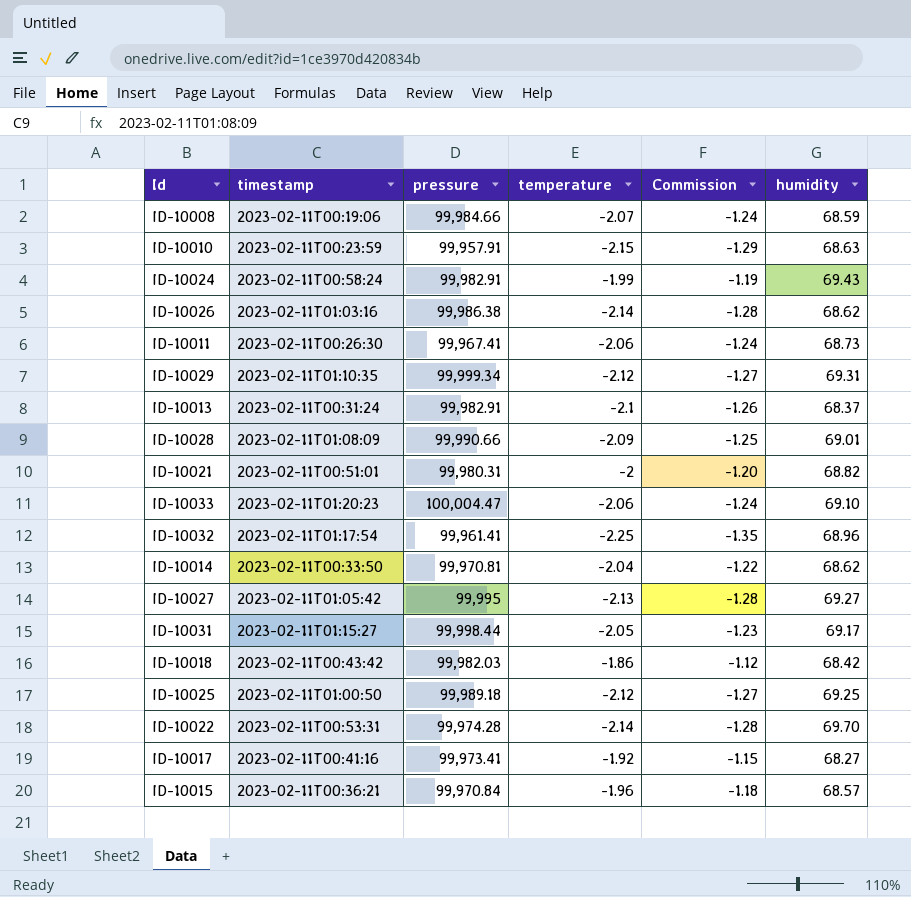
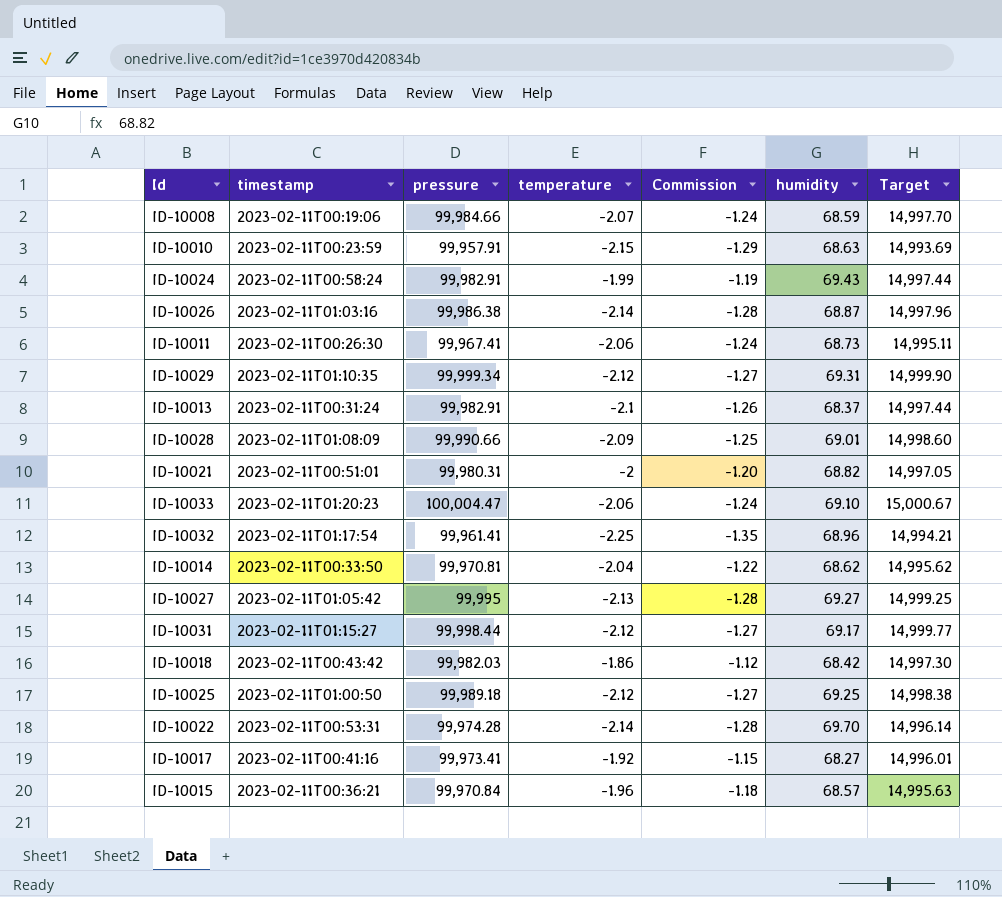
column Target | formula: none -> [pressure] * 0.15
ID-10026 | humidity: 68.62 -> 68.87
ID-10031 | temperature: -2.05 -> -2.12
ID-10031 | Commission: -1.23 -> -1.27

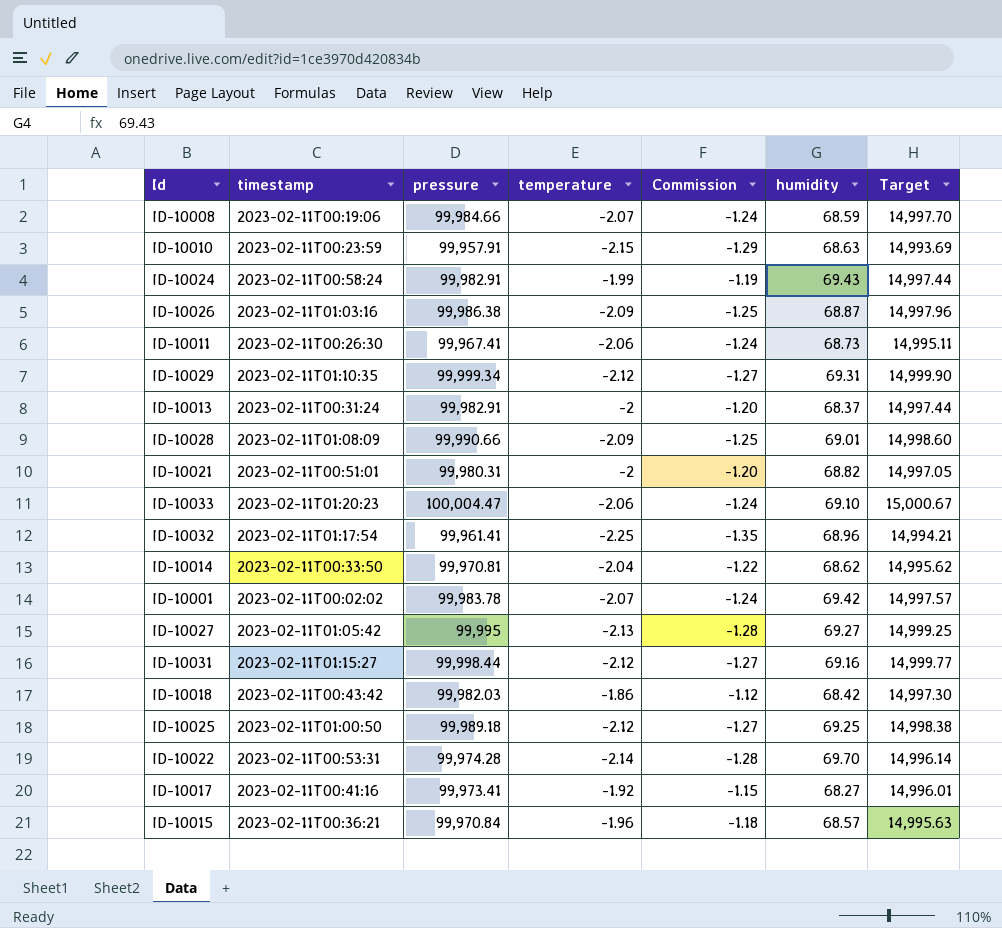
ID-10026 | temperature: -2.14 -> -2.09
ID-10026 | Commission: -1.28 -> -1.25
ID-10013 | temperature: -2.1 -> -2
ID-10013 | Commission: -1.26 -> -1.20
row ID-10001: none -> 2023-02-11T00:02:02 | 99,983.78 | -2.07 | -1.24 | 69.42 | 14,997.57
ID-10031 | humidity: 69.17 -> 69.16

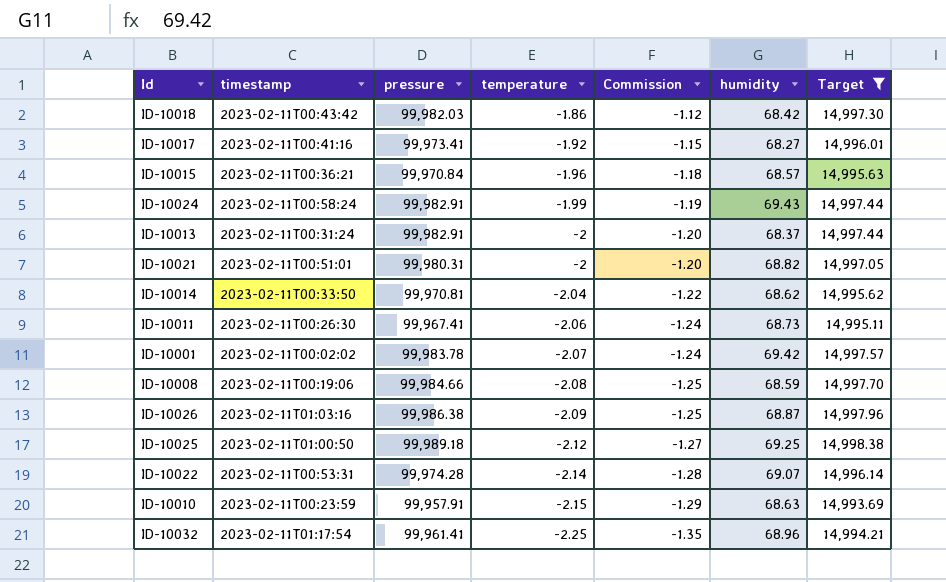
filter: none -> Target <= 14,998.38
row order: none -> temperature descending
ID-10008 | temperature: -2.07 -> -2.08
ID-10008 | Commission: -1.24 -> -1.25
ID-10022 | humidity: 69.70 -> 69.07

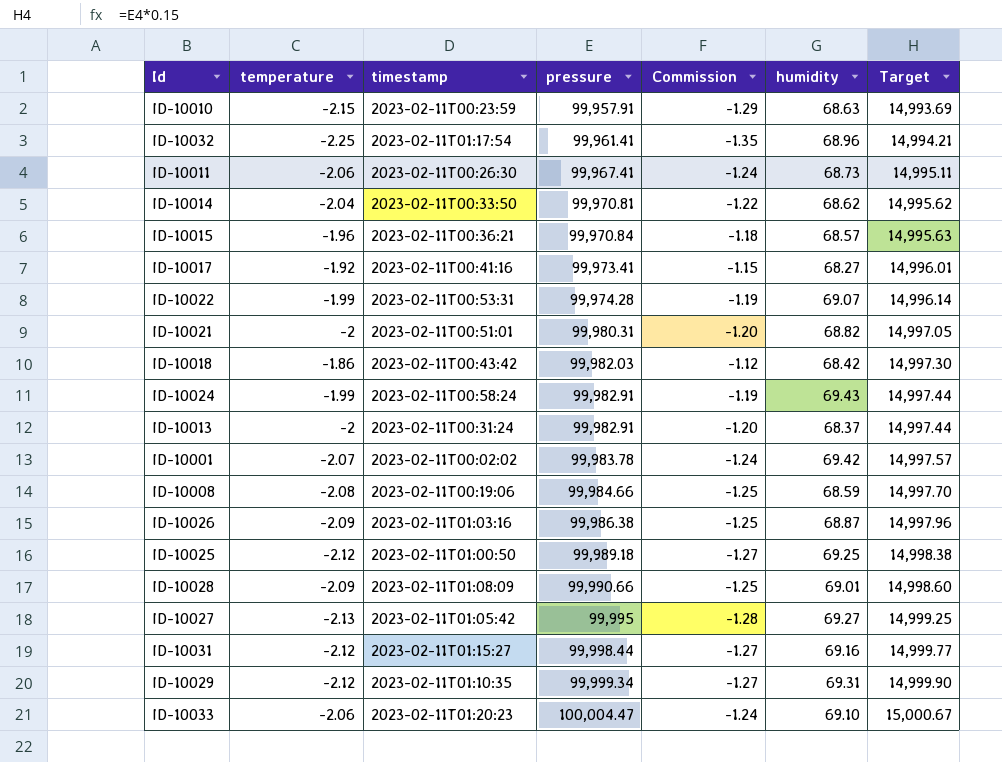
filter: Target <= 14,998.38 -> none
row order: temperature descending -> pressure ascending
column temperature | position: 4 -> 2
ID-10022 | temperature: -2.14 -> -1.99
ID-10022 | Commission: -1.28 -> -1.19

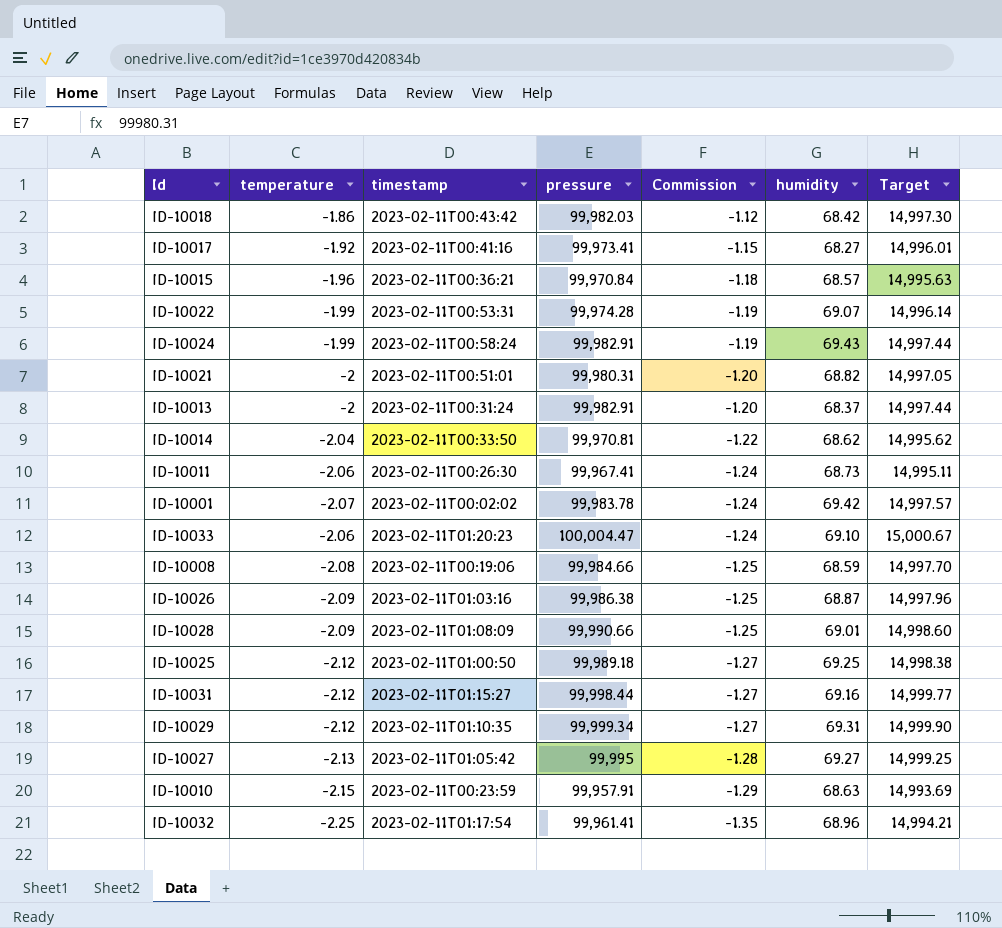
row order: pressure ascending -> Commission descending

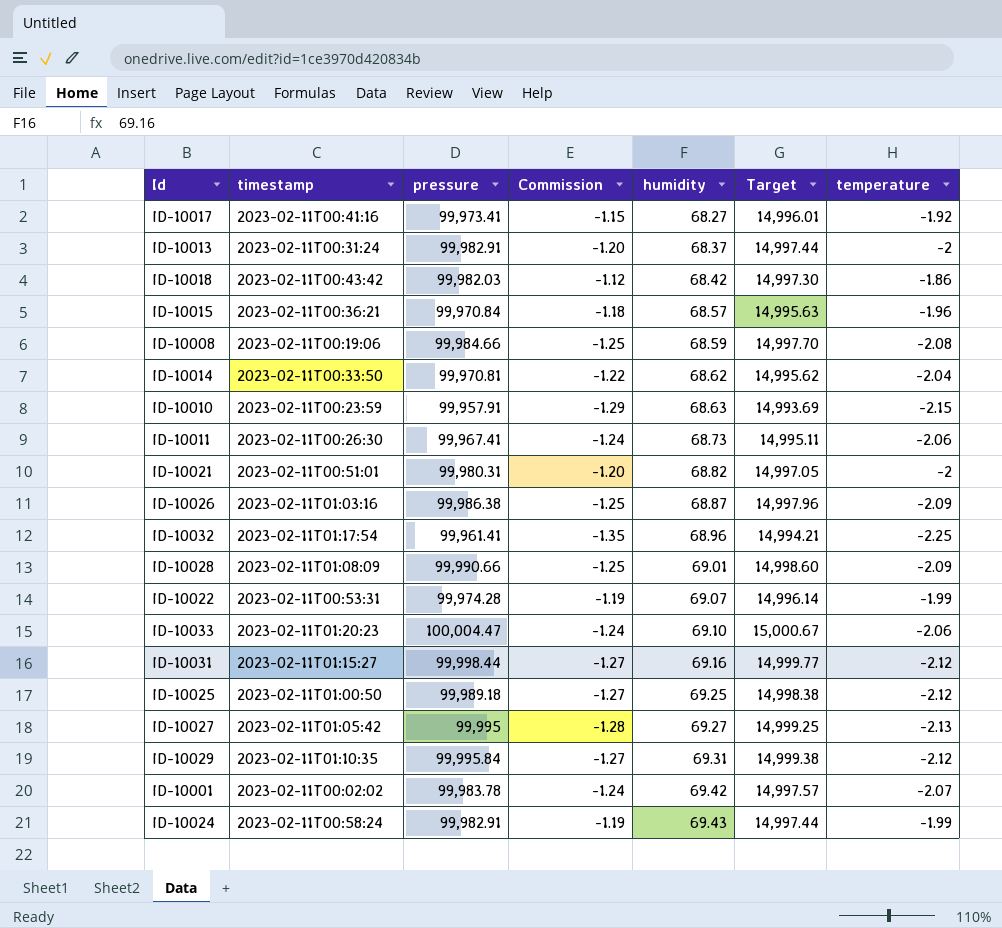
row order: Commission descending -> humidity ascending
column temperature | position: 2 -> 7
ID-10029 | pressure: 99,999.34 -> 99,995.84
ID-10029 | Target: 14,999.90 -> 14,999.38

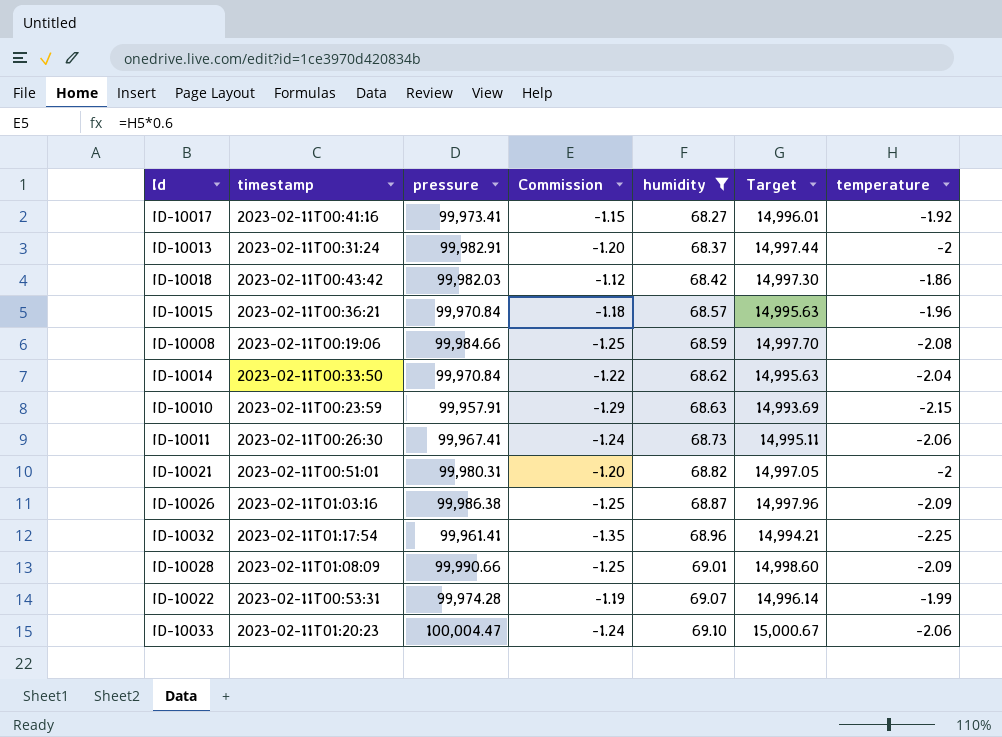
filter: none -> humidity <= 69.10
ID-10014 | pressure: 99,970.81 -> 99,970.84
ID-10014 | Target: 14,995.62 -> 14,995.63

